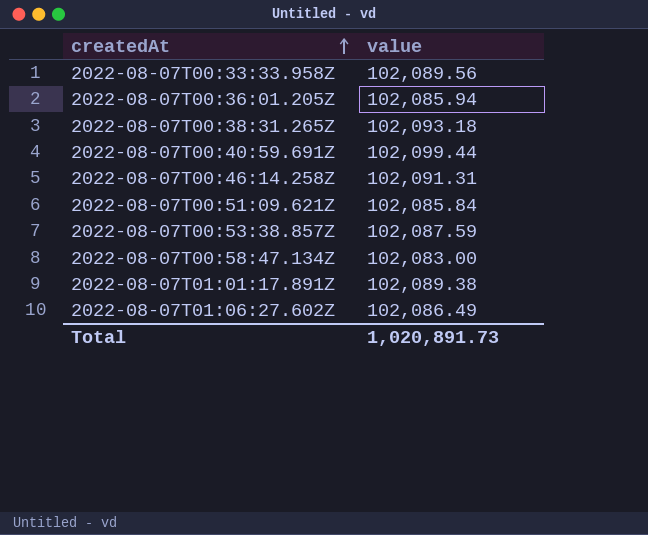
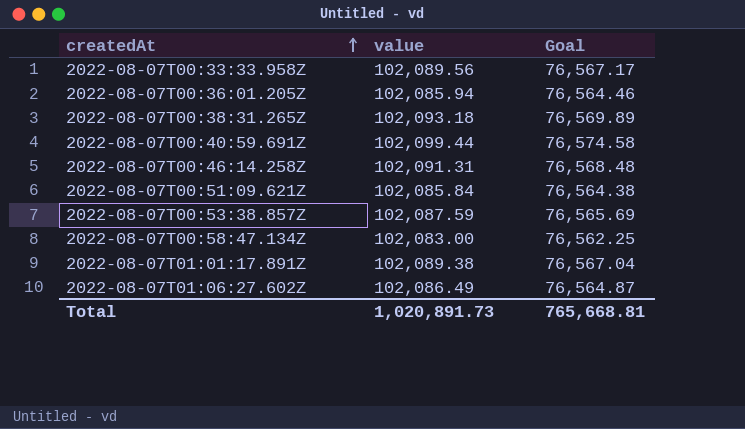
column Goal | formula: none -> [value] * 0.75

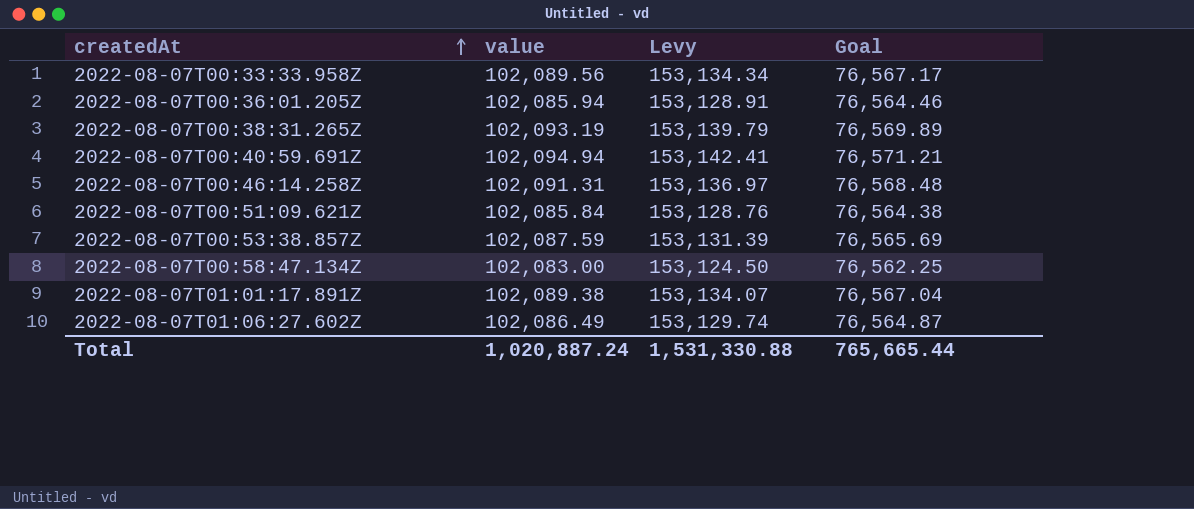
column Levy | formula: none -> [value] * 1.5
2022-08-07T00:38:31.265Z | value: 102,093.18 -> 102,093.19
2022-08-07T00:40:59.691Z | value: 102,099.44 -> 102,094.94
2022-08-07T00:40:59.691Z | Goal: 76,574.58 -> 76,571.21
Total | value: 1,020,891.73 -> 1,020,887.24
Total | Goal: 765,668.81 -> 765,665.44

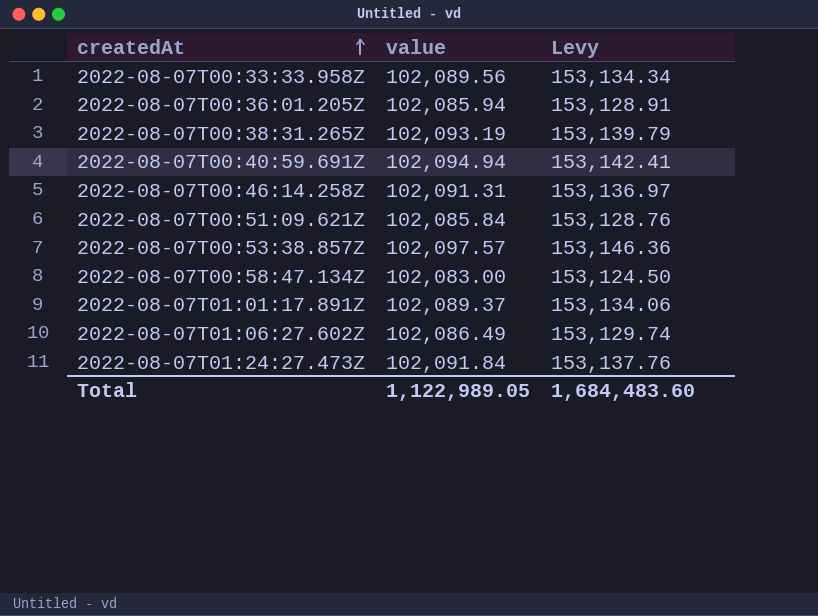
column Goal | formula: [value] * 0.75 -> none
2022-08-07T00:53:38.857Z | value: 102,087.59 -> 102,097.57
2022-08-07T00:53:38.857Z | Levy: 153,131.39 -> 153,146.36
2022-08-07T01:01:17.891Z | value: 102,089.38 -> 102,089.37
2022-08-07T01:01:17.891Z | Levy: 153,134.07 -> 153,134.06
row 2022-08-07T01:24:27.473Z: none -> 102,091.84 | 153,137.76
Total | value: 1,020,887.24 -> 1,122,989.05
Total | Levy: 1,531,330.88 -> 1,684,483.60

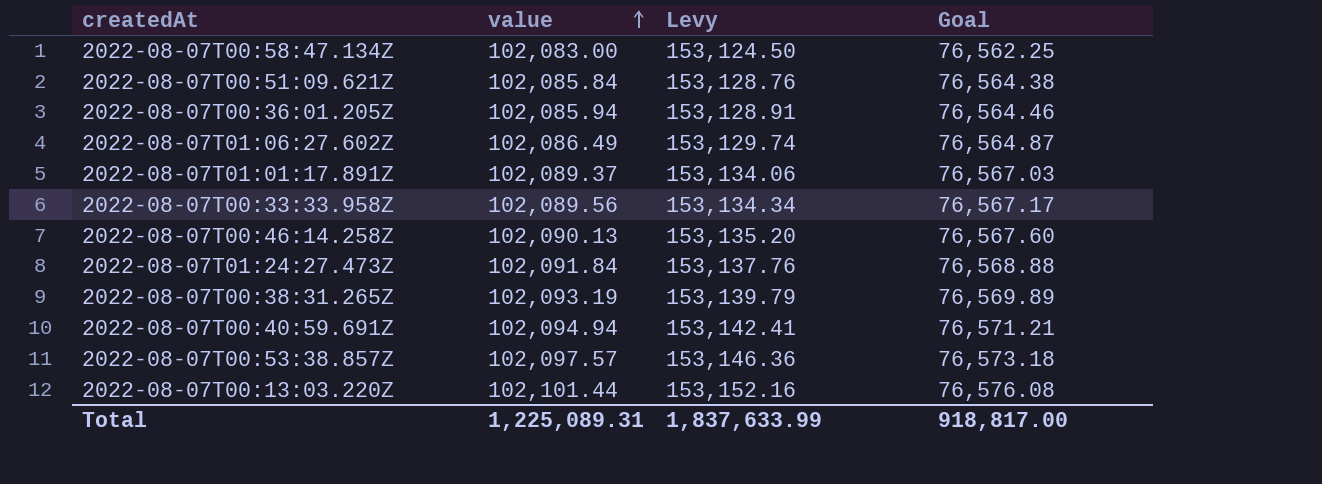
row order: createdAt ascending -> value ascending
column Goal | formula: none -> [value] * 0.75
2022-08-07T00:46:14.258Z | value: 102,091.31 -> 102,090.13
2022-08-07T00:46:14.258Z | Levy: 153,136.97 -> 153,135.20
row 2022-08-07T00:13:03.220Z: none -> 102,101.44 | 153,152.16 | 76,576.08
Total | value: 1,122,989.05 -> 1,225,089.31
Total | Levy: 1,684,483.60 -> 1,837,633.99

